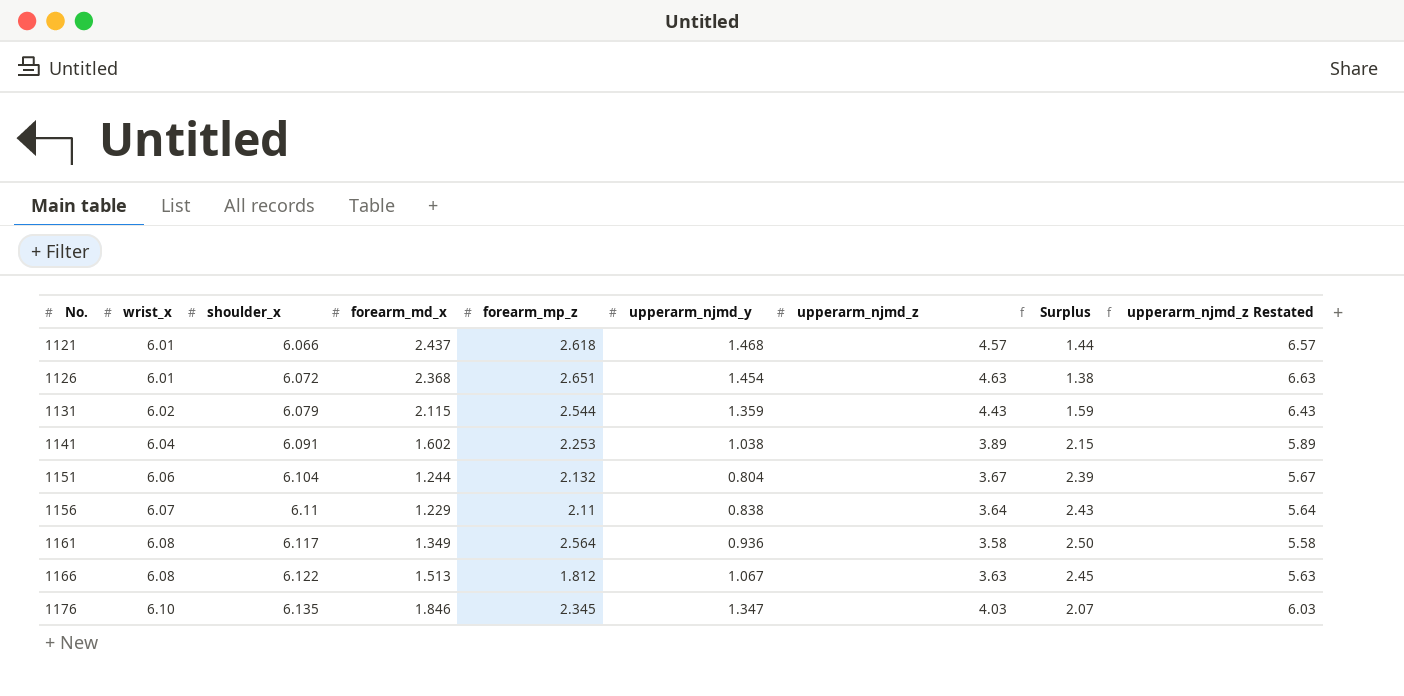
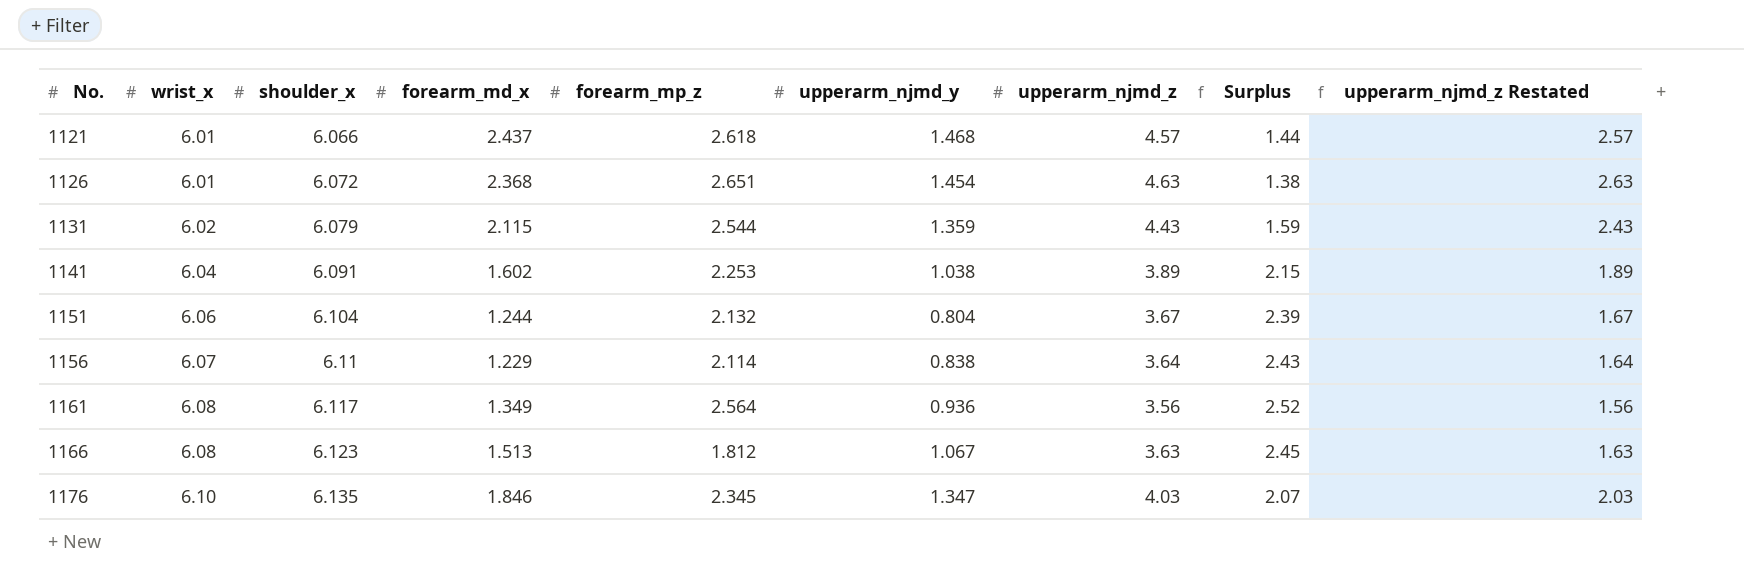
column upperarm_njmd_z Restated | formula: [upperarm_njmd_z] + 2 -> [upperarm_njmd_z] - 2
1156 | forearm_mp_z: 2.11 -> 2.114
1161 | upperarm_njmd_z: 3.58 -> 3.56
1161 | Surplus: 2.50 -> 2.52
1166 | shoulder_x: 6.122 -> 6.123

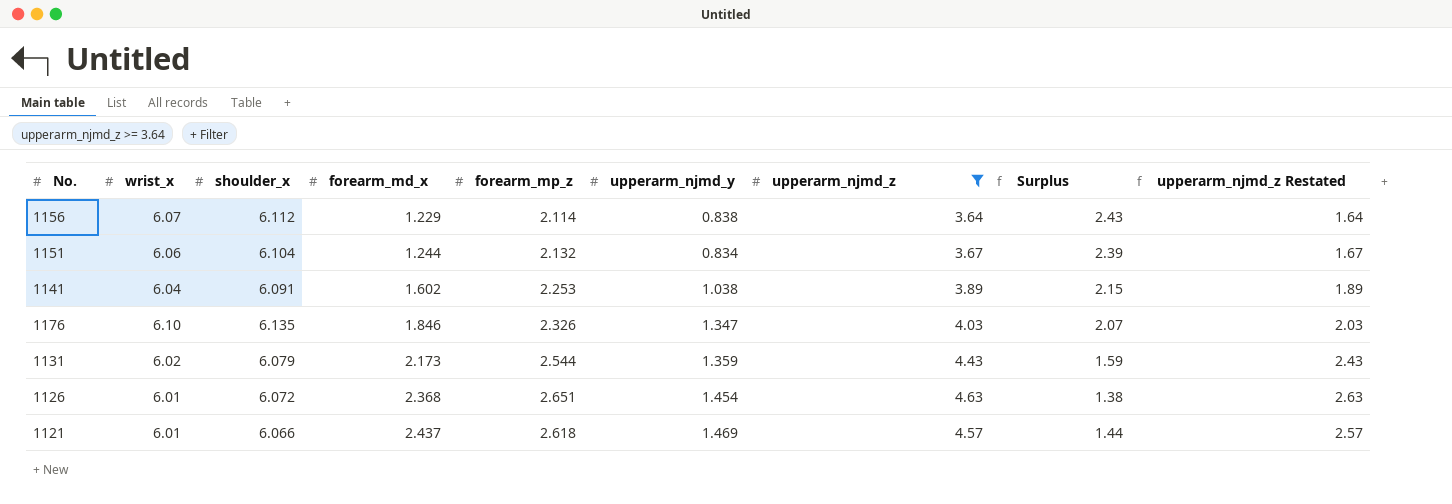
filter: none -> upperarm_njmd_z >= 3.64
row order: No. ascending -> forearm_md_x ascending
1156 | shoulder_x: 6.11 -> 6.112
1151 | upperarm_njmd_y: 0.804 -> 0.834
1176 | forearm_mp_z: 2.345 -> 2.326
1131 | forearm_md_x: 2.115 -> 2.173
1121 | upperarm_njmd_y: 1.468 -> 1.469

